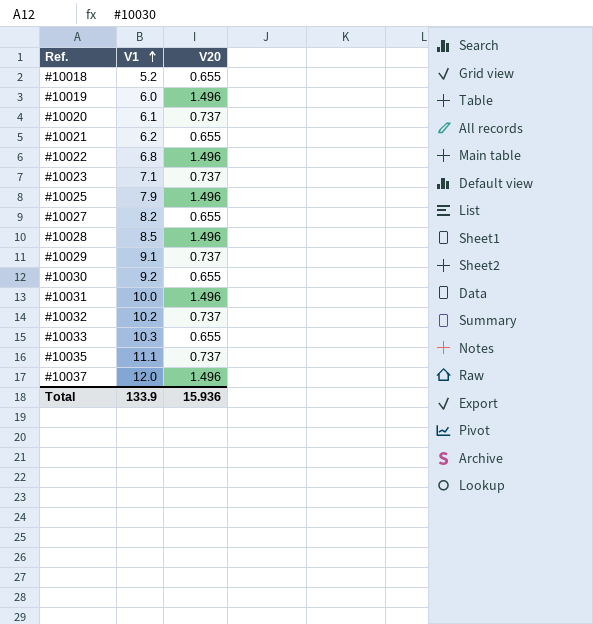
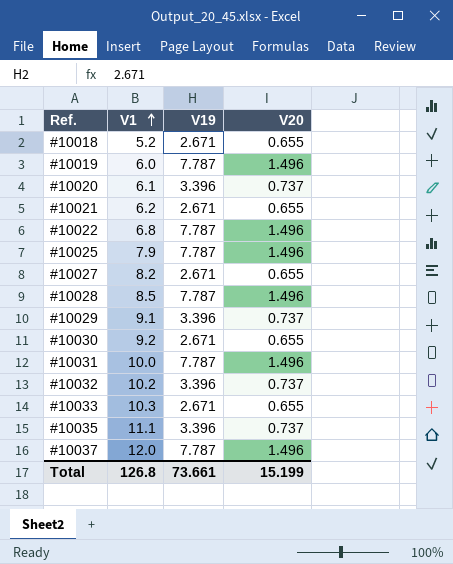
column V19 | position: none -> 3
row #10023: 7.1 | 0.737 -> none
Total | V1: 133.9 -> 126.8
Total | V20: 15.936 -> 15.199

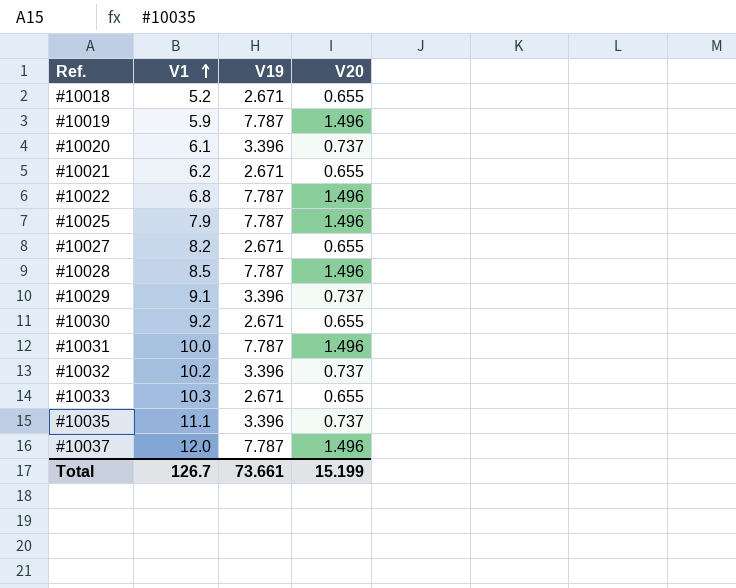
#10019 | V1: 6.0 -> 5.9
Total | V1: 126.8 -> 126.7

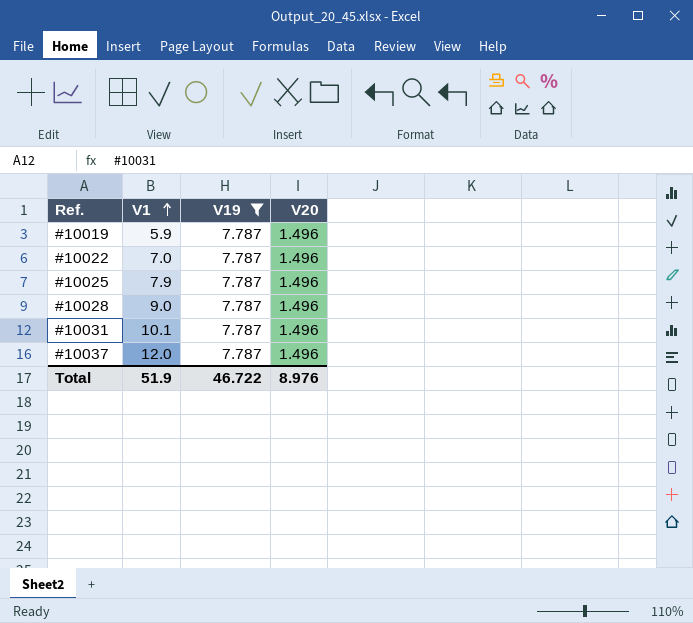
filter: none -> V19 = 7.787
#10022 | V1: 6.8 -> 7.0
#10028 | V1: 8.5 -> 9.0
#10031 | V1: 10.0 -> 10.1
Total | V1: 126.7 -> 51.9
Total | V19: 73.661 -> 46.722
Total | V20: 15.199 -> 8.976

